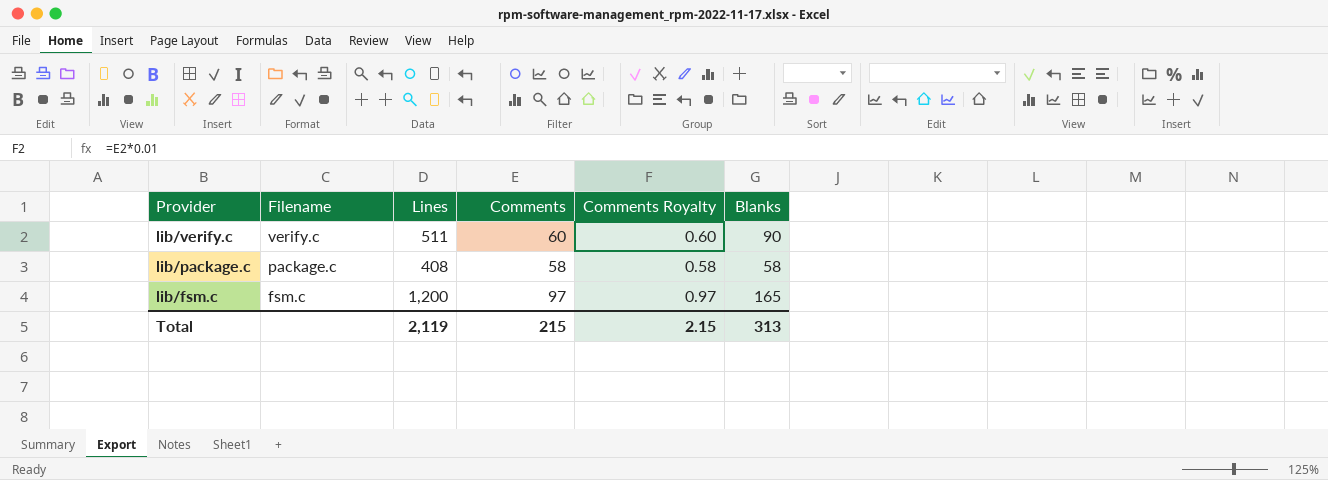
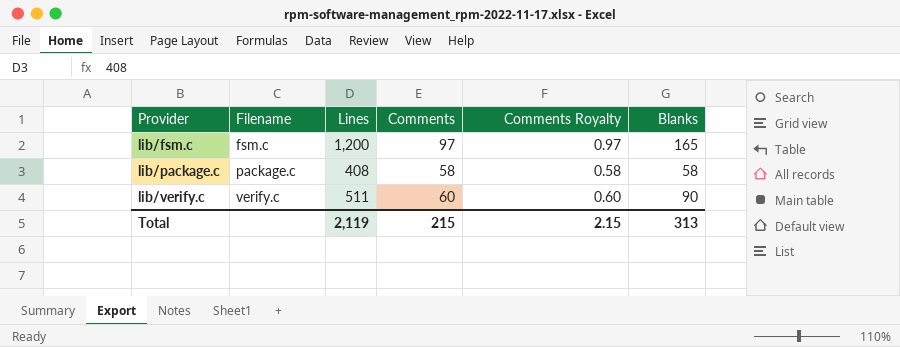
row order: Provider descending -> Provider ascending

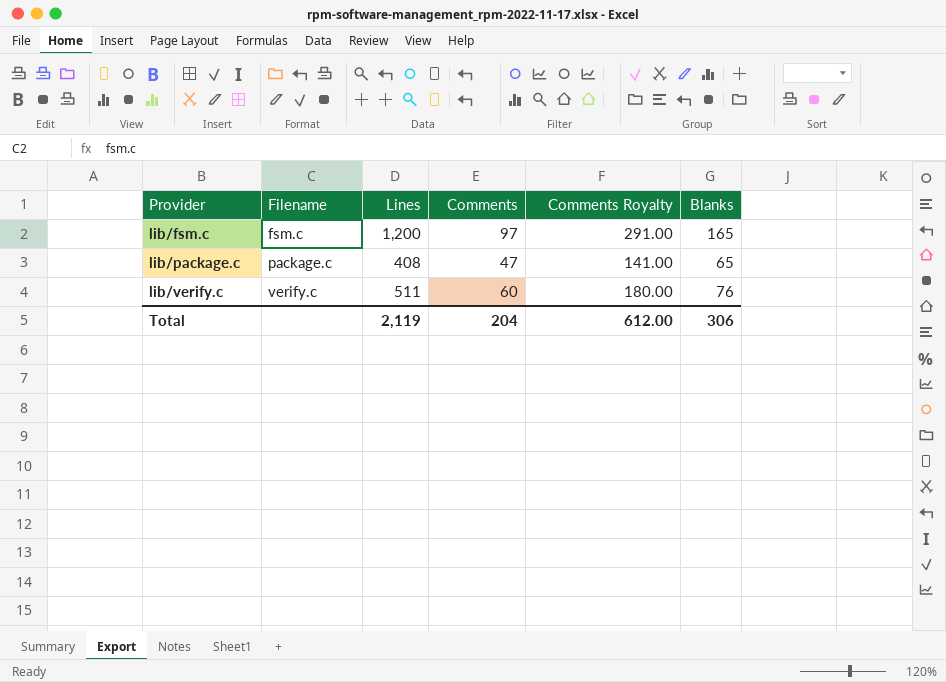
column Comments Royalty | formula: [Comments] * 0.01 -> [Comments] * 3
lib/package.c | Comments: 58 -> 47
lib/package.c | Blanks: 58 -> 65
lib/verify.c | Blanks: 90 -> 76
Total | Comments: 215 -> 204
Total | Comments Royalty: 2.15 -> 612.00
Total | Blanks: 313 -> 306

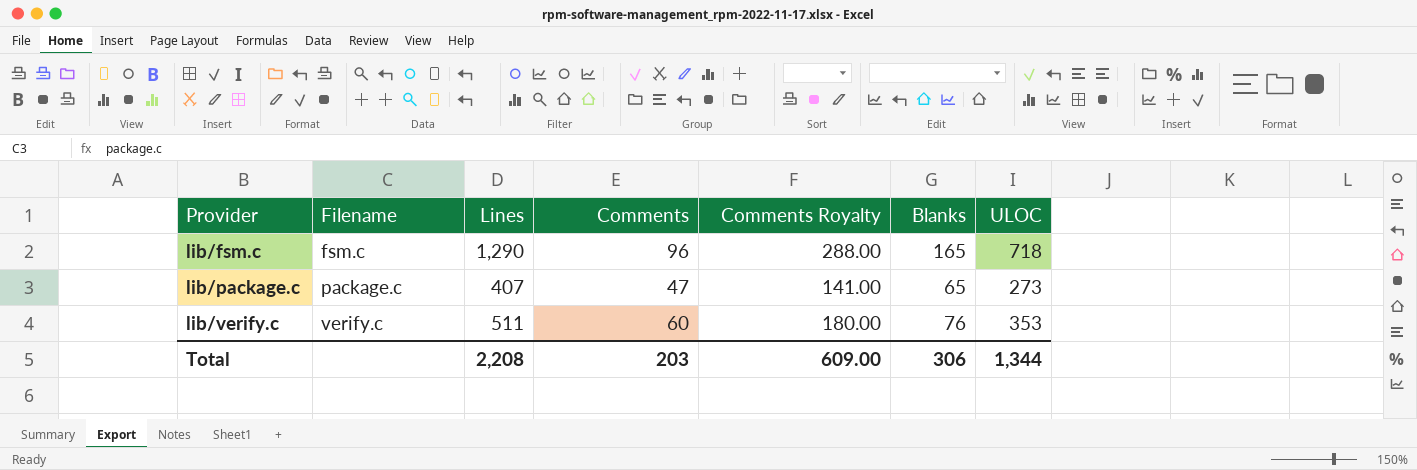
column ULOC | position: none -> 7
lib/fsm.c | Lines: 1,200 -> 1,290
lib/fsm.c | Comments: 97 -> 96
lib/fsm.c | Comments Royalty: 291.00 -> 288.00
lib/package.c | Lines: 408 -> 407
Total | Lines: 2,119 -> 2,208
Total | Comments: 204 -> 203
Total | Comments Royalty: 612.00 -> 609.00

